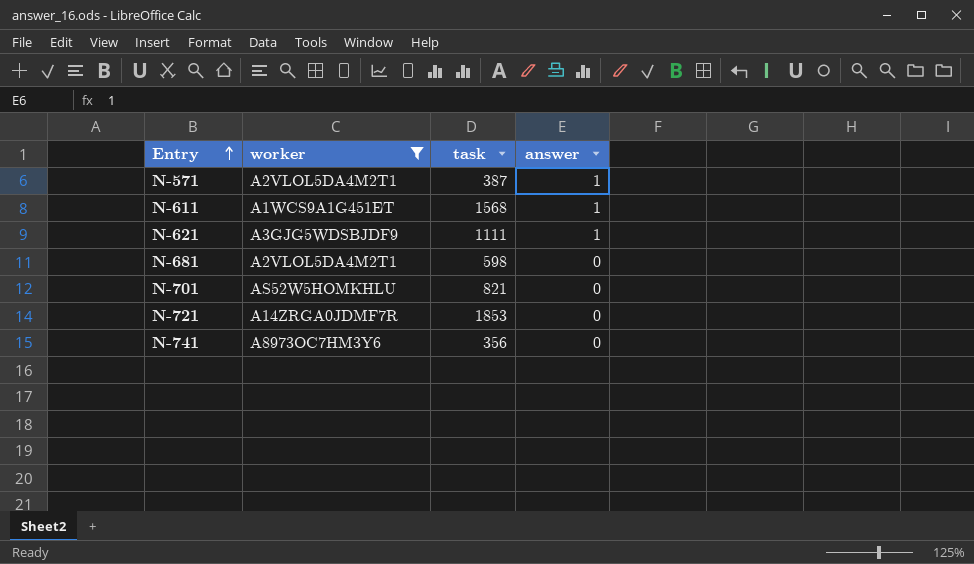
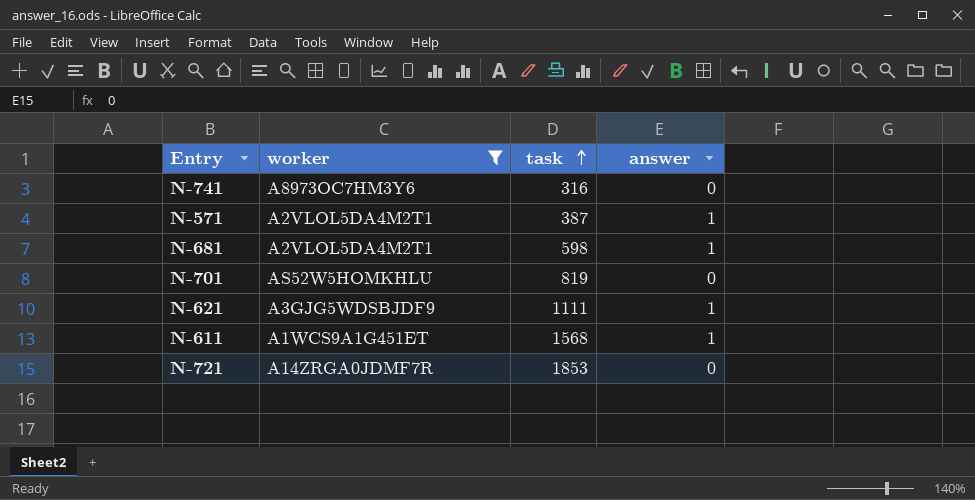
row order: Entry ascending -> task ascending
N-741 | task: 356 -> 316
N-681 | answer: 0 -> 1
N-701 | task: 821 -> 819

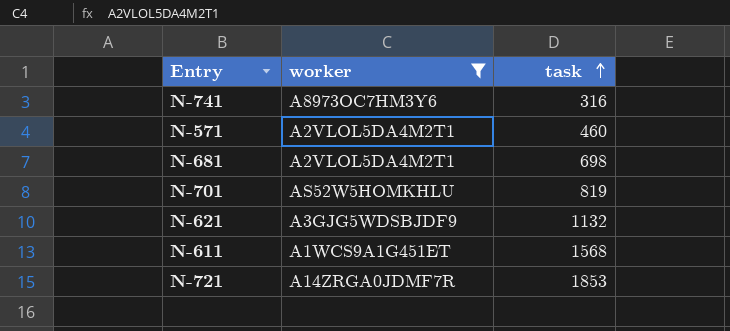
column answer | position: 4 -> none
N-571 | task: 387 -> 460
N-681 | task: 598 -> 698
N-621 | task: 1111 -> 1132

